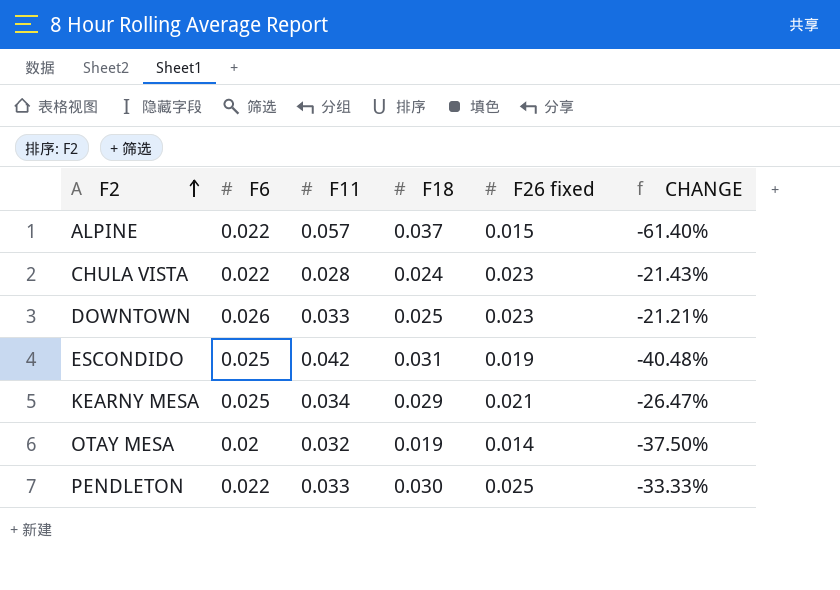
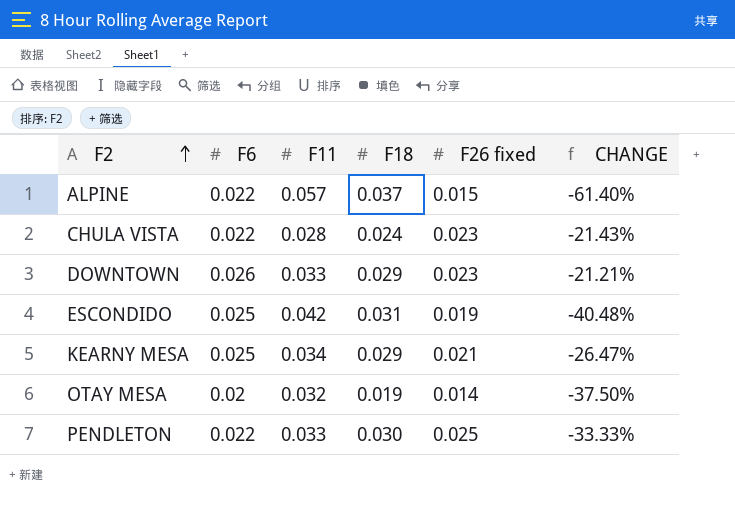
DOWNTOWN | F18: 0.025 -> 0.029

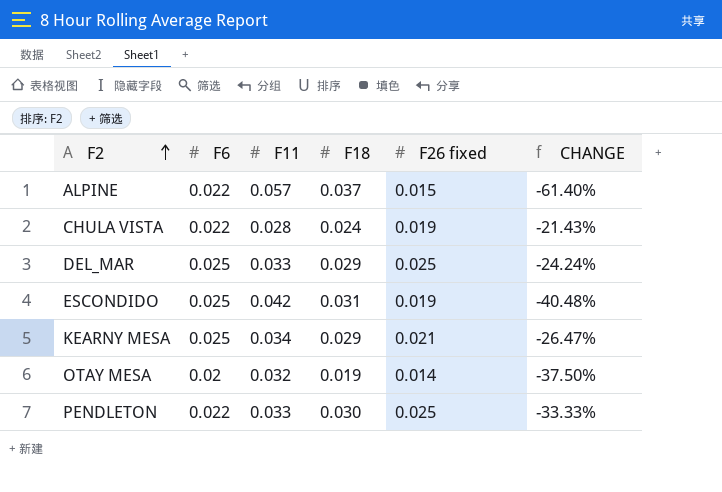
row DOWNTOWN: 0.026 | 0.033 | 0.029 | 0.023 | -21.21% -> none
CHULA VISTA | F26 fixed: 0.023 -> 0.019
row DEL_MAR: none -> 0.025 | 0.033 | 0.029 | 0.025 | -24.24%

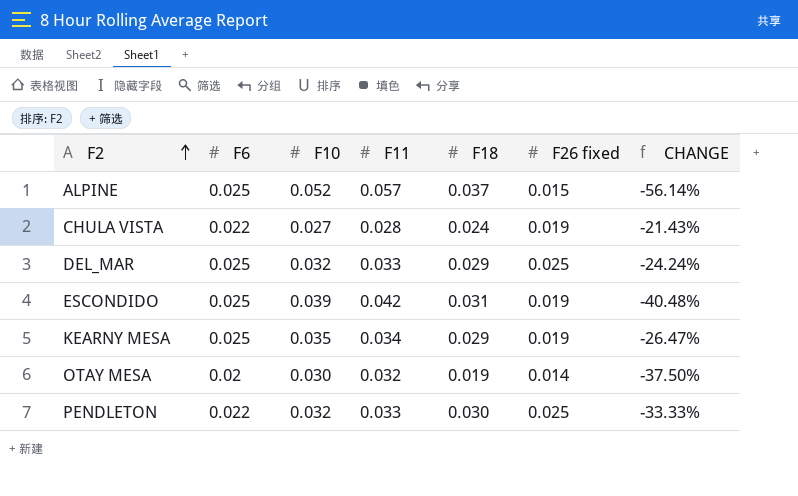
column F10 | position: none -> 3
ALPINE | F6: 0.022 -> 0.025
ALPINE | CHANGE: -61.40% -> -56.14%
KEARNY MESA | F26 fixed: 0.021 -> 0.019

